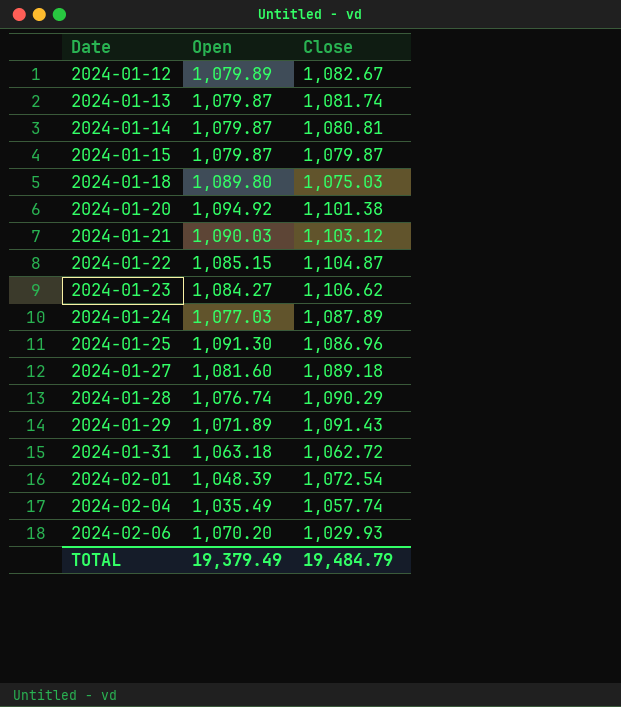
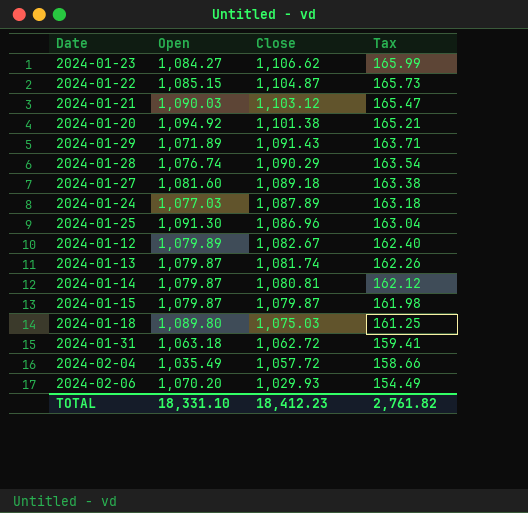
row order: Date ascending -> Close descending
column Tax | formula: none -> [Close] * 0.15
row 2024-02-01: 1,048.39 | 1,072.54 -> none
2024-02-04 | Close: 1,057.74 -> 1,057.72
TOTAL | Open: 19,379.49 -> 18,331.10
TOTAL | Close: 19,484.79 -> 18,412.23

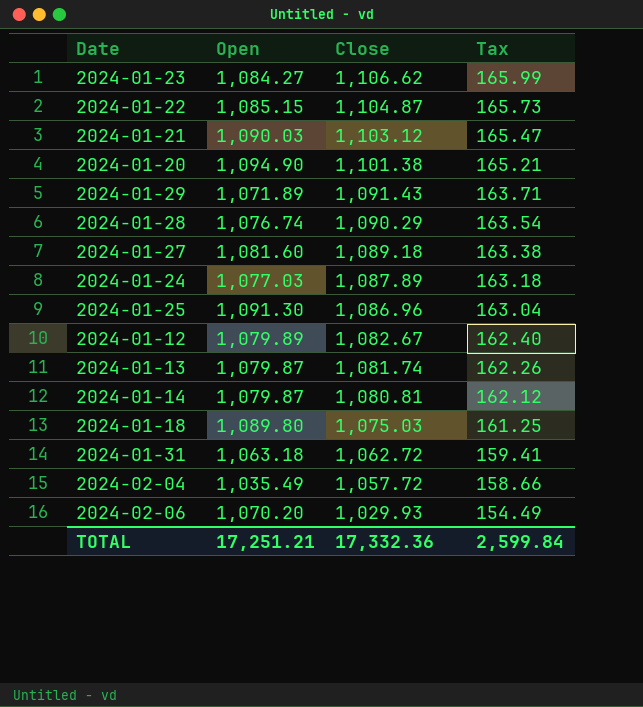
row 2024-01-15: 1,079.87 | 1,079.87 | 161.98 -> none
2024-01-20 | Open: 1,094.92 -> 1,094.90
TOTAL | Open: 18,331.10 -> 17,251.21
TOTAL | Close: 18,412.23 -> 17,332.36
TOTAL | Tax: 2,761.82 -> 2,599.84

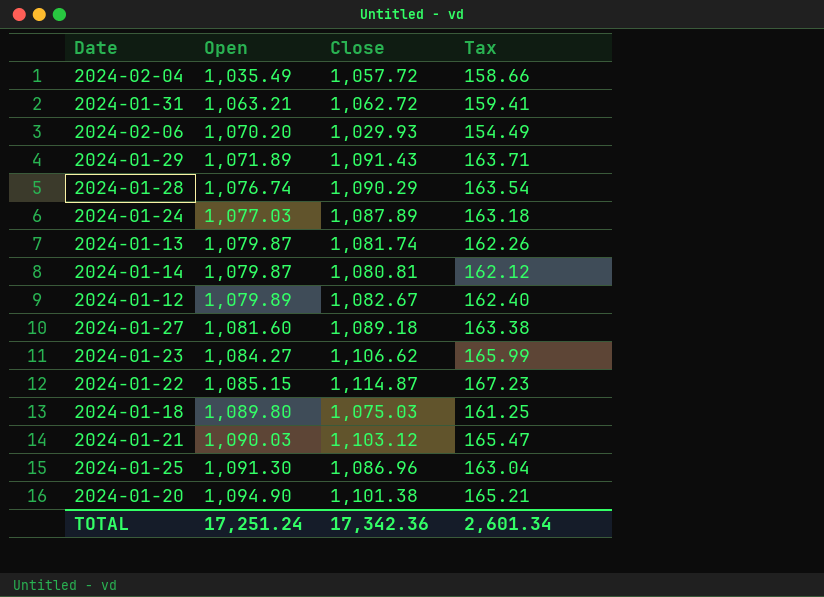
row order: Close descending -> Open ascending
2024-01-31 | Open: 1,063.18 -> 1,063.21
2024-01-22 | Close: 1,104.87 -> 1,114.87
2024-01-22 | Tax: 165.73 -> 167.23
TOTAL | Open: 17,251.21 -> 17,251.24
TOTAL | Close: 17,332.36 -> 17,342.36
TOTAL | Tax: 2,599.84 -> 2,601.34

